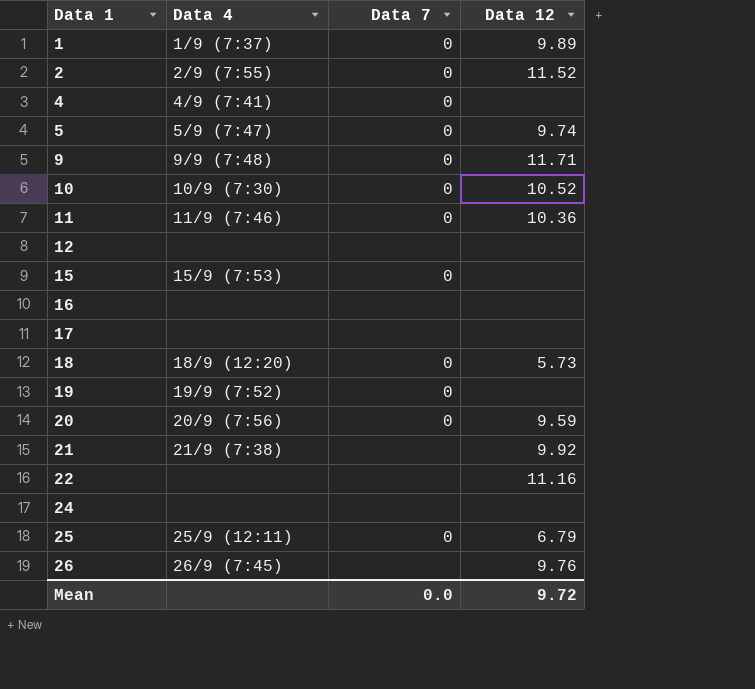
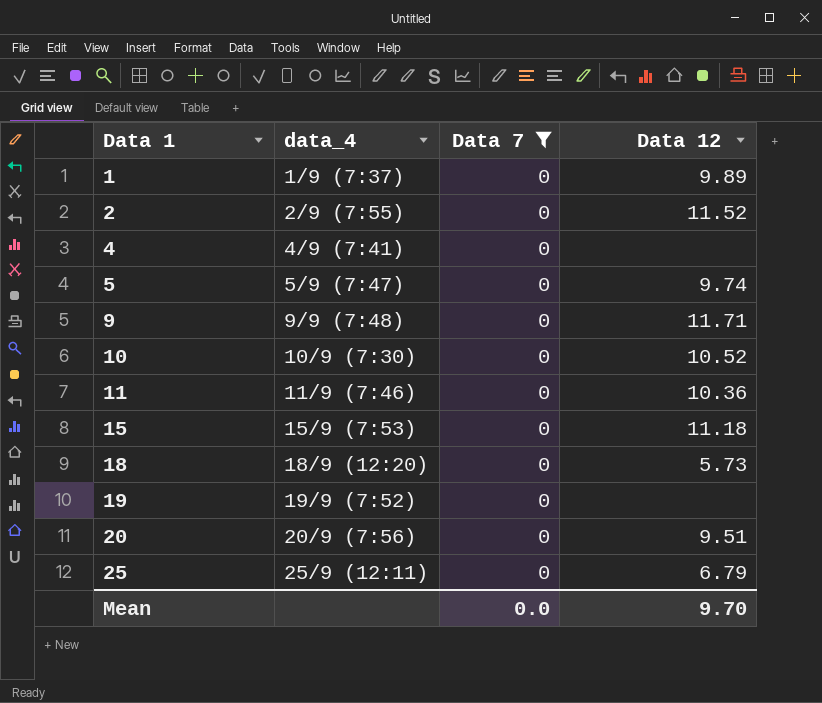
filter: none -> Data 7 = 0
column name: Data 4 -> data_4
15 | Data 12: none -> 11.18
20 | Data 12: 9.59 -> 9.51
Mean | Data 12: 9.72 -> 9.70

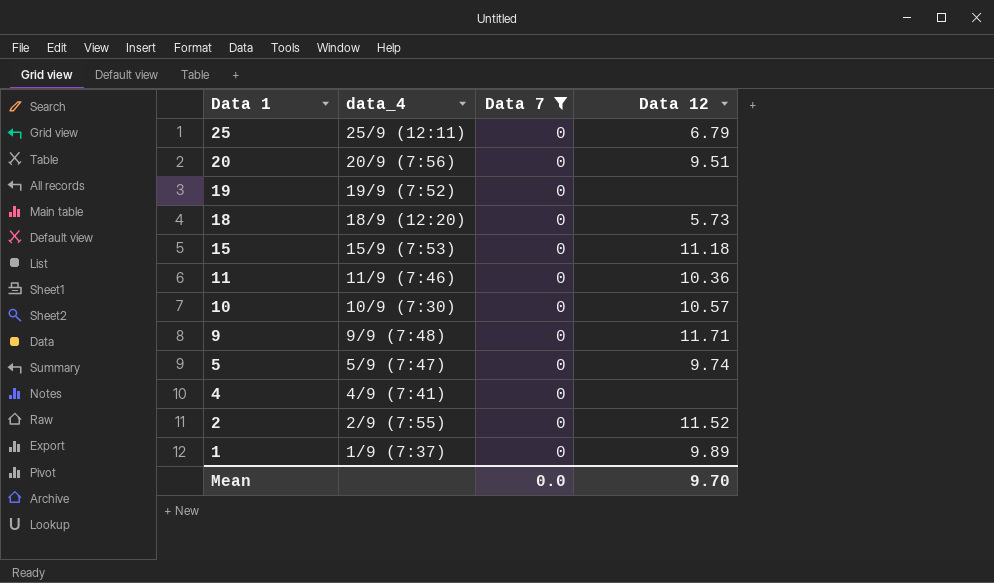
row order: Data 1 ascending -> Data 1 descending
10 | Data 12: 10.52 -> 10.57

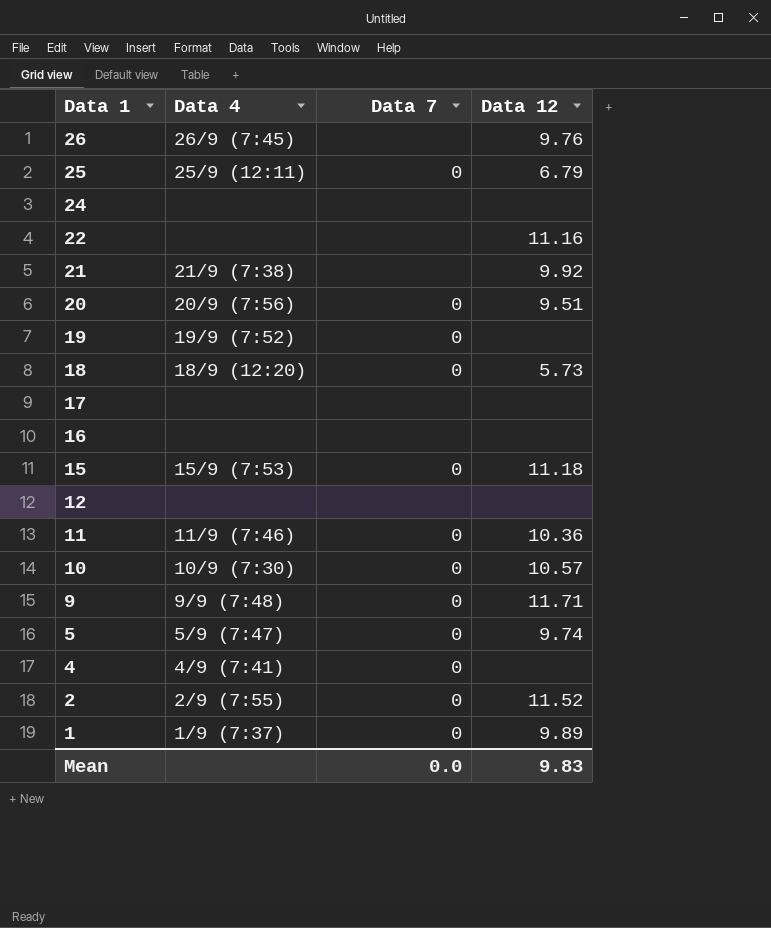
filter: Data 7 = 0 -> none
column name: data_4 -> Data 4
Mean | Data 12: 9.70 -> 9.83

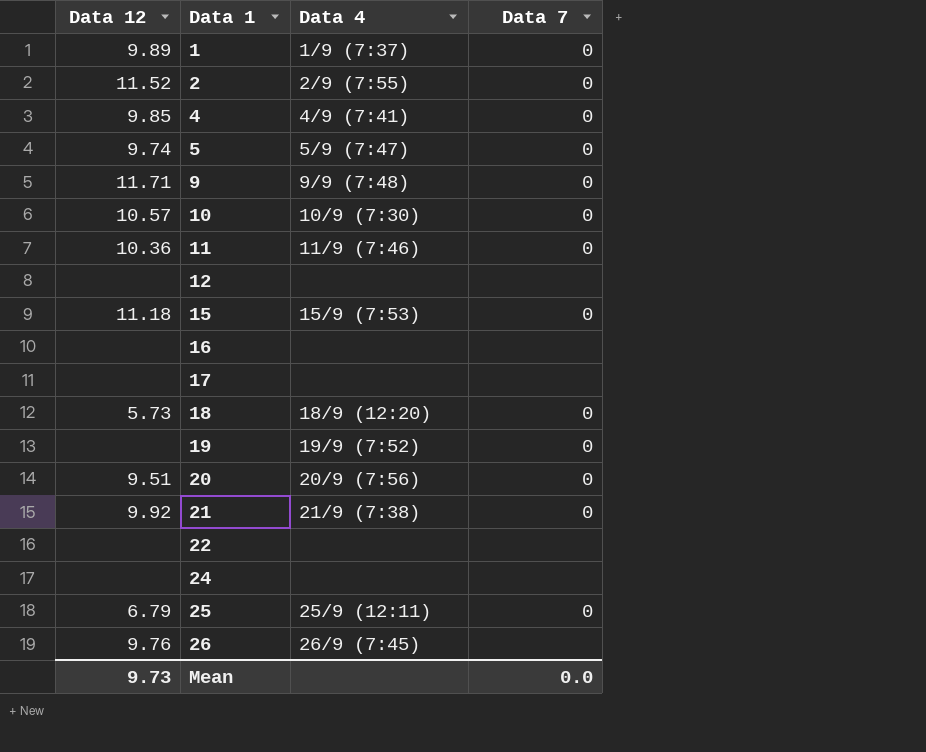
row order: Data 1 descending -> Data 1 ascending
column Data 12 | position: 4 -> 1
4 | Data 12: none -> 9.85
21 | Data 7: none -> 0
22 | Data 12: 11.16 -> none
Mean | Data 12: 9.83 -> 9.73

